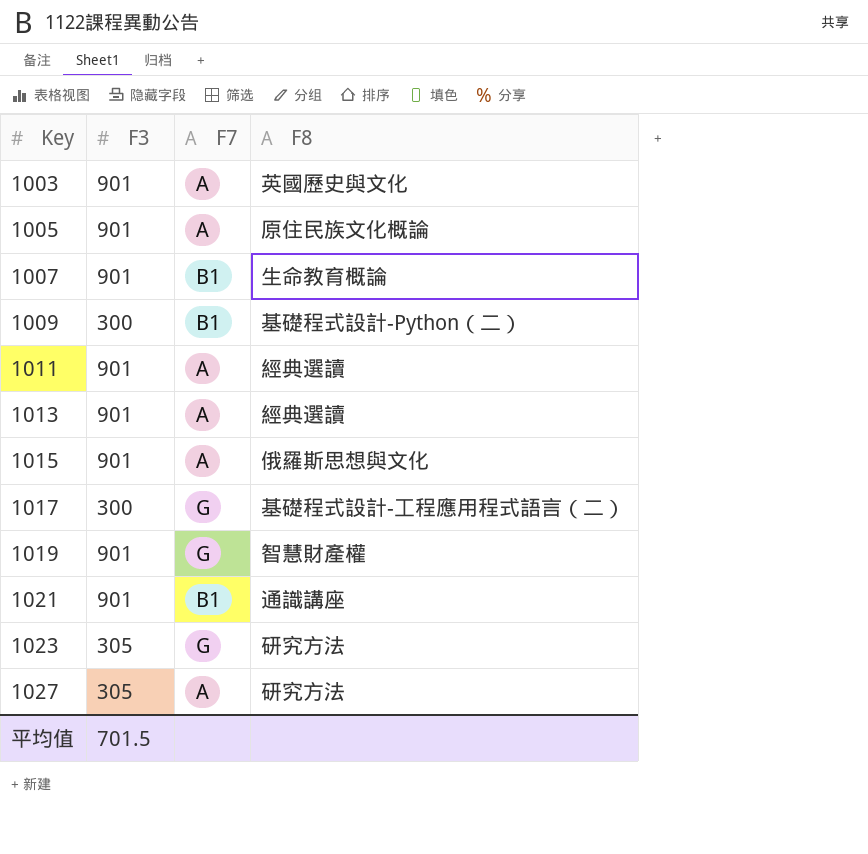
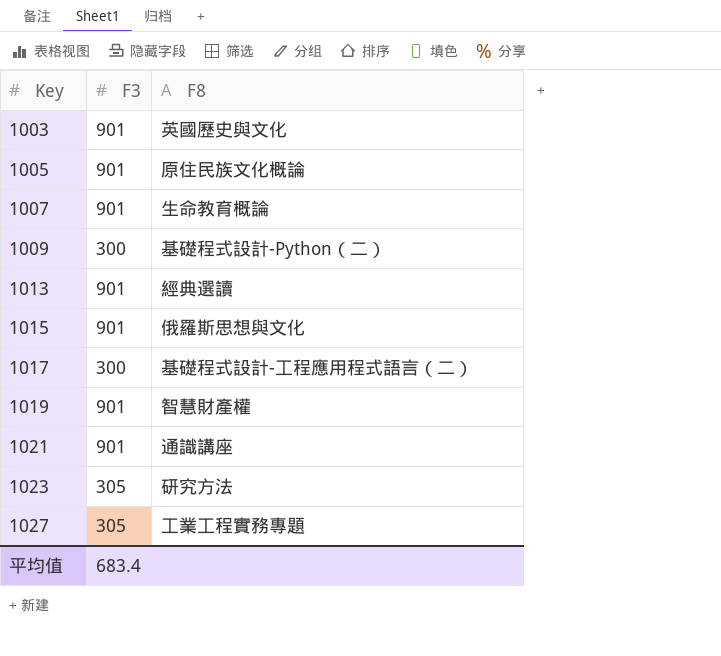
column F7 | position: 3 -> none
row 1011: 901 | A | 經典選讀 -> none
1027 | F8: 研究方法 -> 工業工程實務專題
平均值 | F3: 701.5 -> 683.4

